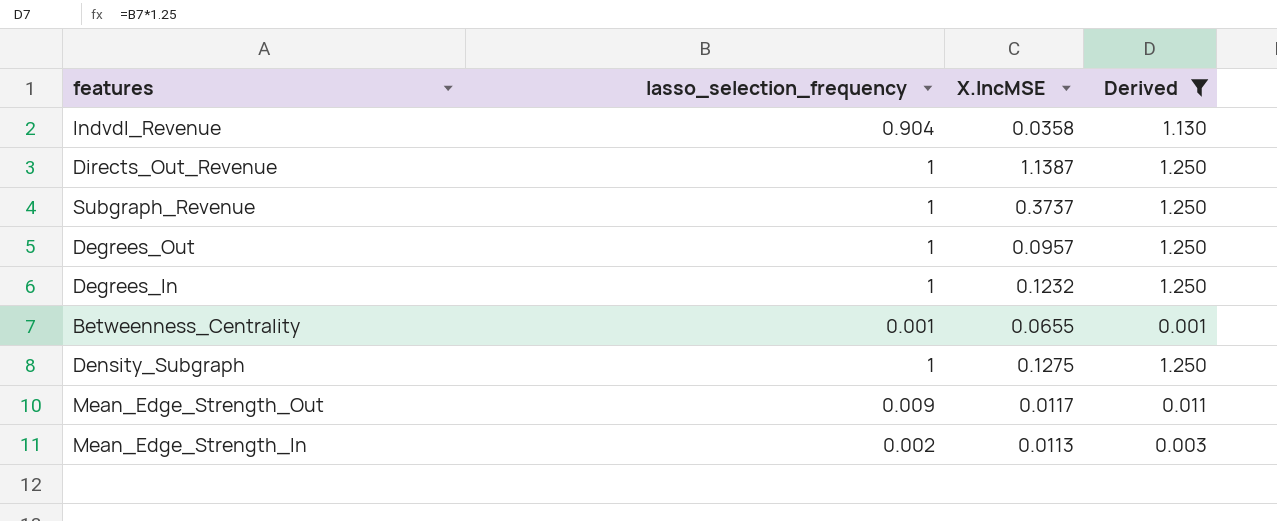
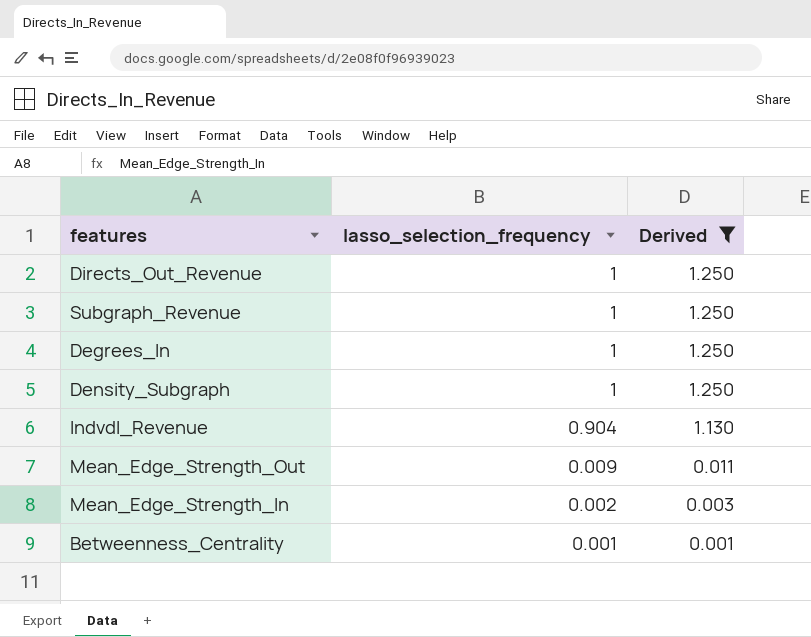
row order: none -> lasso_selection_frequency descending
column X.IncMSE | position: 3 -> none
row Degrees_Out: 1 | 0.0957 | 1.250 -> none

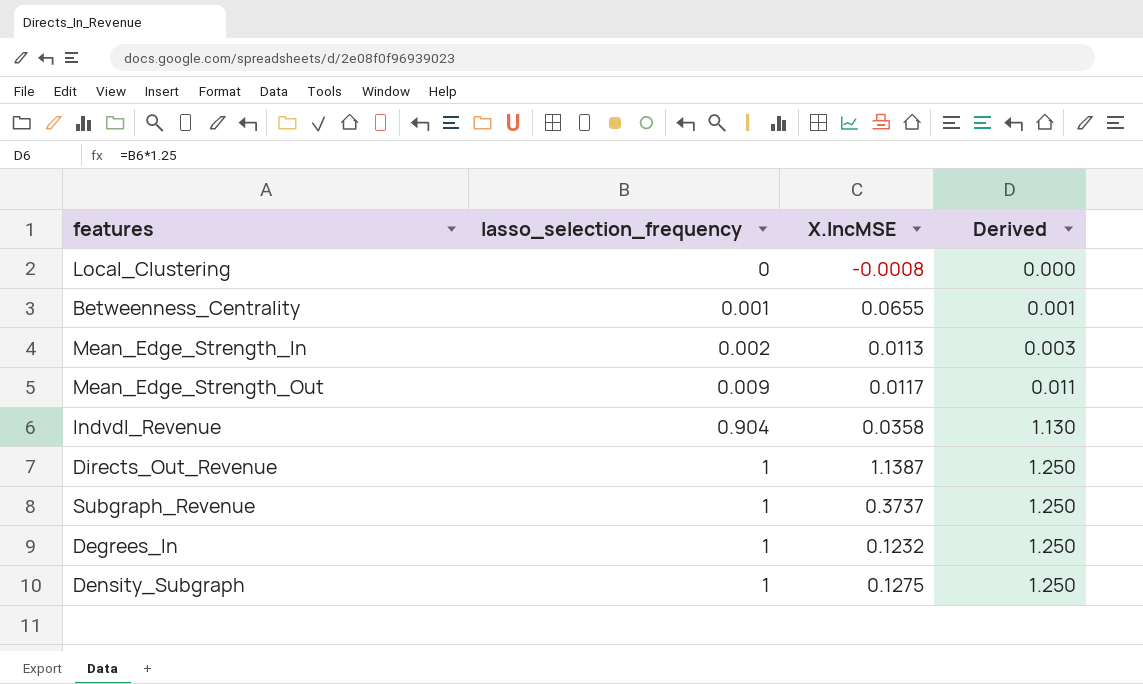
filter: Derived != 0.000 -> none
row order: lasso_selection_frequency descending -> lasso_selection_frequency ascending
column X.IncMSE | position: none -> 3

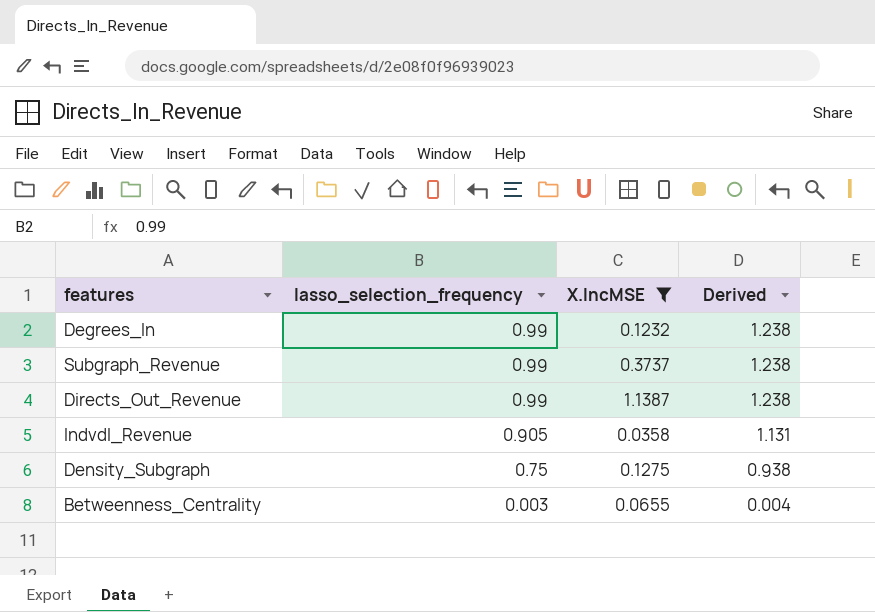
filter: none -> X.IncMSE >= 0.0358
row order: lasso_selection_frequency ascending -> lasso_selection_frequency descending
Degrees_In | lasso_selection_frequency: 1 -> 0.99
Degrees_In | Derived: 1.250 -> 1.238
Subgraph_Revenue | lasso_selection_frequency: 1 -> 0.99
Subgraph_Revenue | Derived: 1.250 -> 1.238
Directs_Out_Revenue | lasso_selection_frequency: 1 -> 0.99
Directs_Out_Revenue | Derived: 1.250 -> 1.238
Indvdl_Revenue | lasso_selection_frequency: 0.904 -> 0.905
Indvdl_Revenue | Derived: 1.130 -> 1.131
Density_Subgraph | lasso_selection_frequency: 1 -> 0.75
Density_Subgraph | Derived: 1.250 -> 0.938
Betweenness_Centrality | lasso_selection_frequency: 0.001 -> 0.003
Betweenness_Centrality | Derived: 0.001 -> 0.004

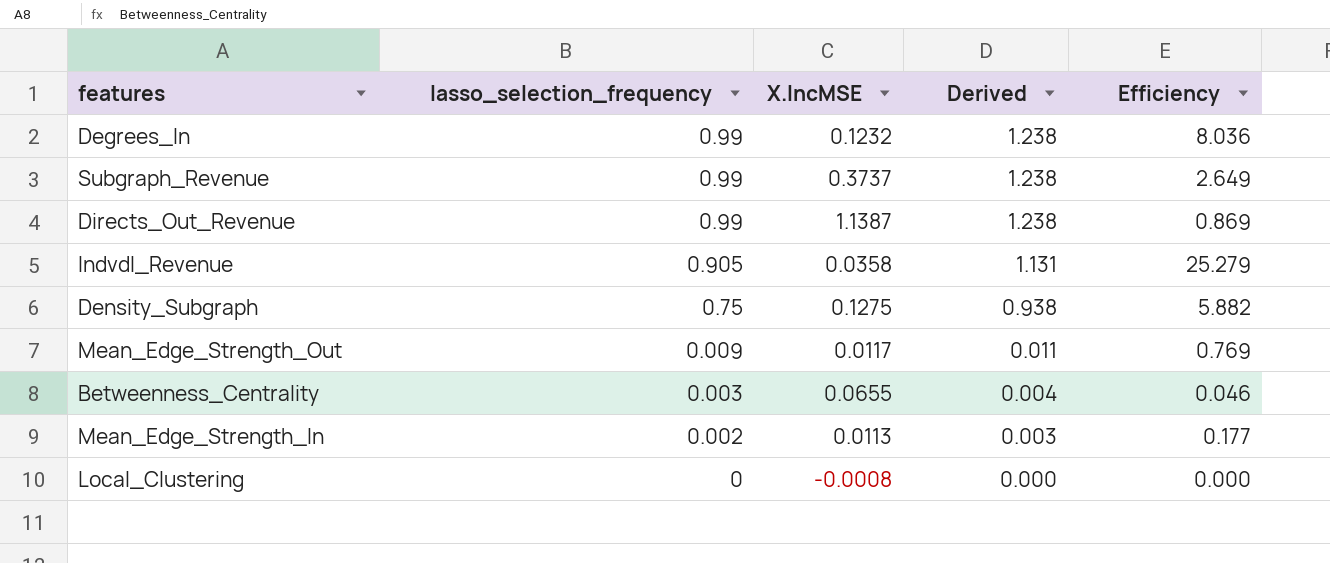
filter: X.IncMSE >= 0.0358 -> none
column Efficiency | formula: none -> [lasso_selection_frequency] / [X.IncMSE]

